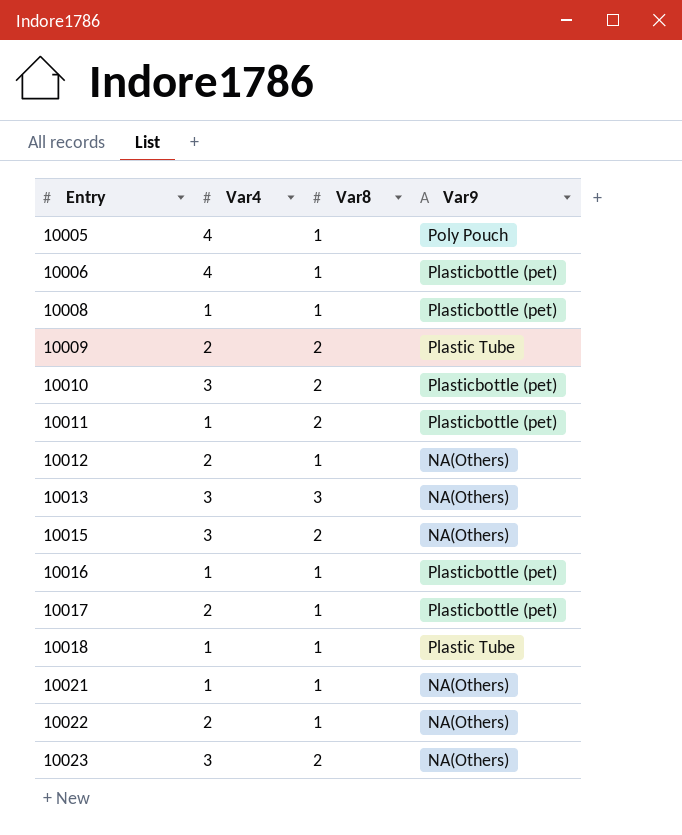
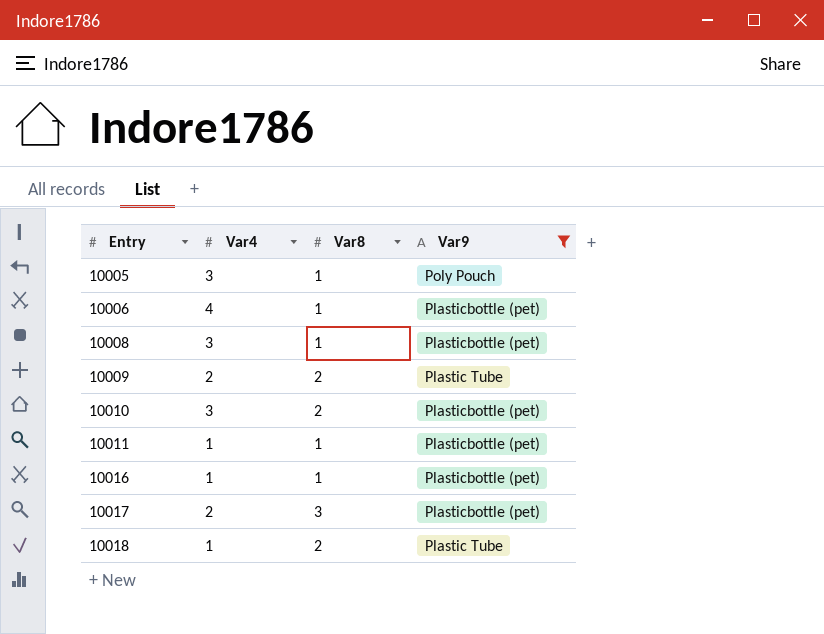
filter: none -> Var9 != NA(Others)
10005 | Var4: 4 -> 3
10008 | Var4: 1 -> 3
10011 | Var8: 2 -> 1
10017 | Var8: 1 -> 3
10018 | Var8: 1 -> 2

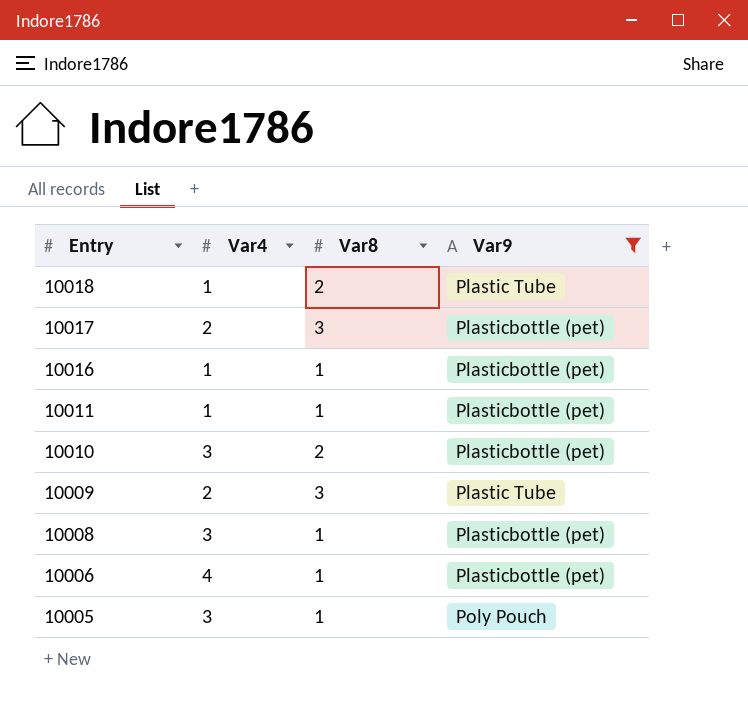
row order: Entry ascending -> Entry descending
10009 | Var8: 2 -> 3

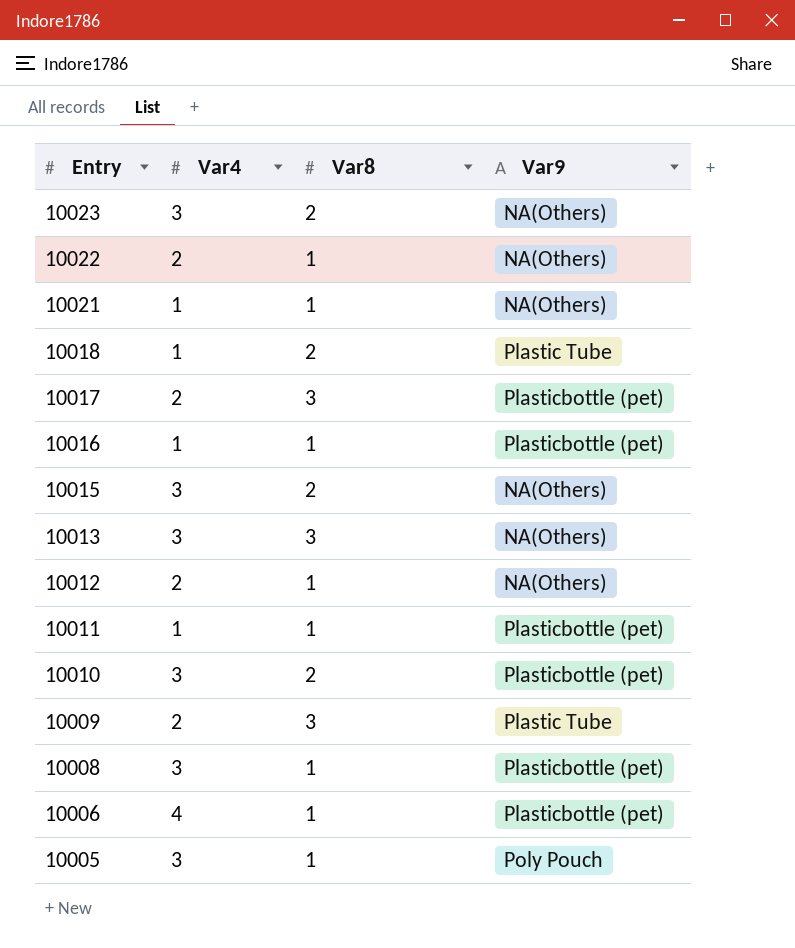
filter: Var9 != NA(Others) -> none

